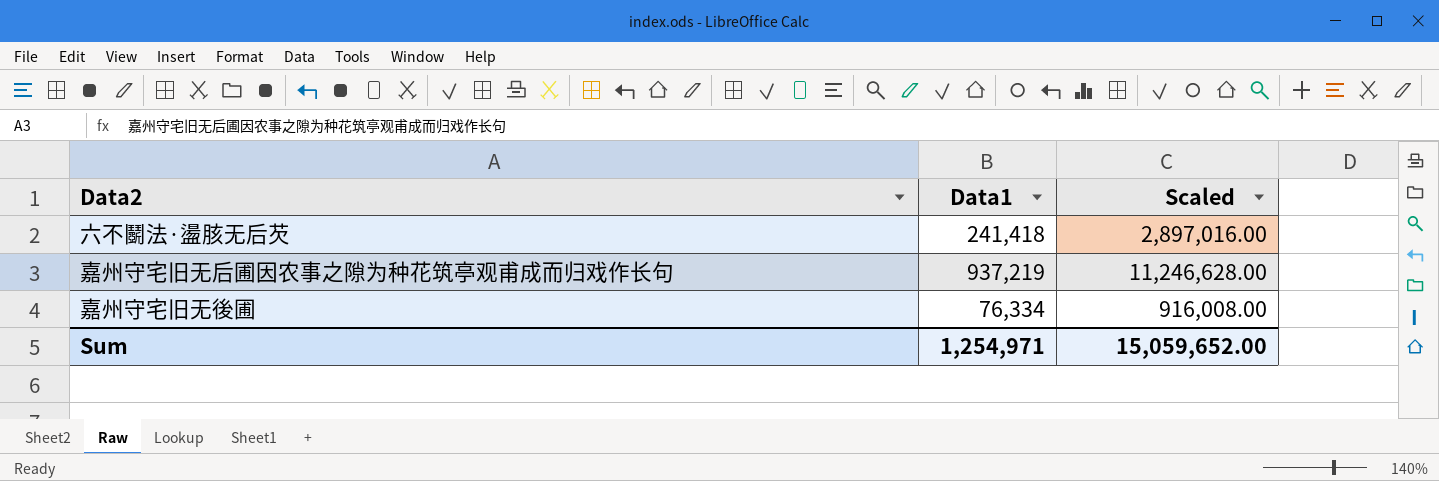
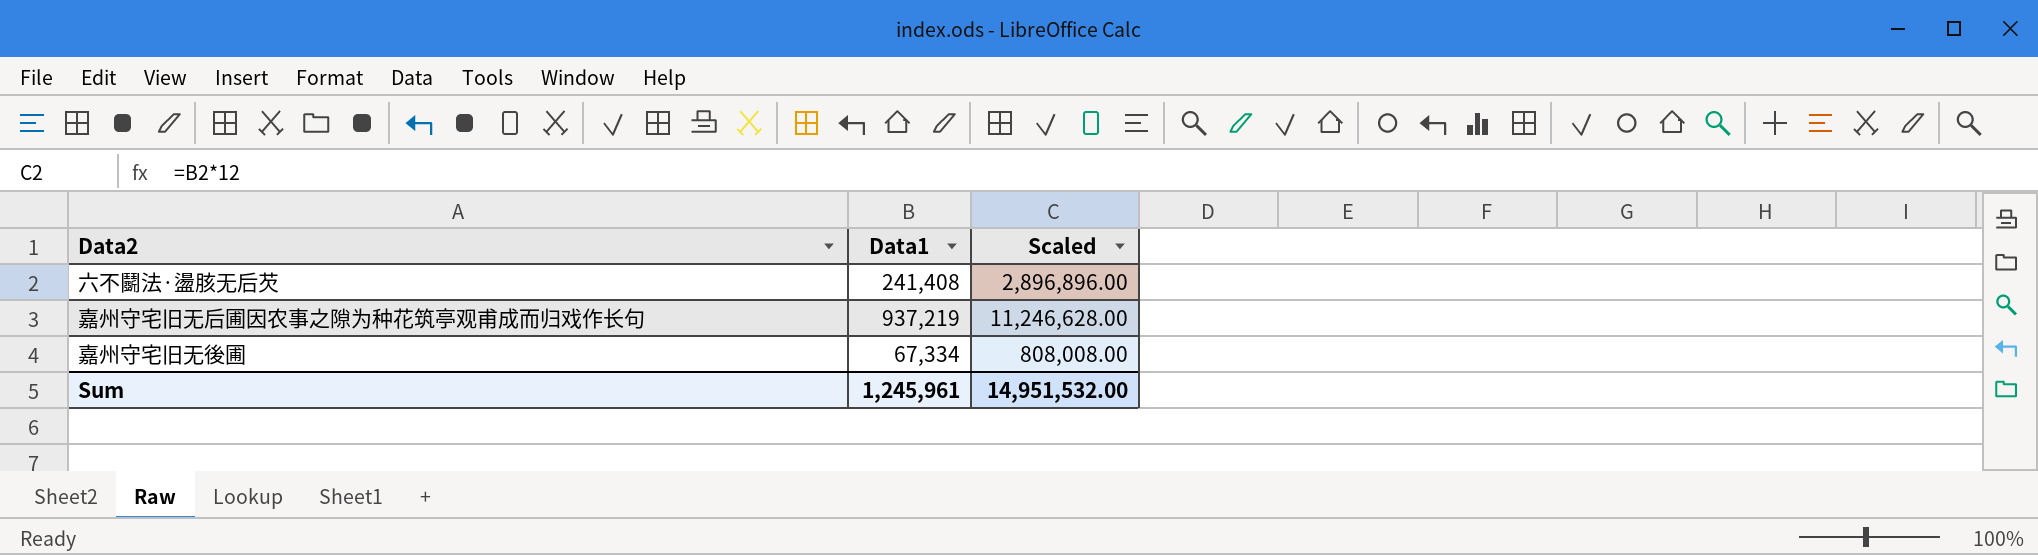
六不鬭法·盪胲无后芡 | Data1: 241,418 -> 241,408
六不鬭法·盪胲无后芡 | Scaled: 2,897,016.00 -> 2,896,896.00
嘉州守宅旧无後圃 | Data1: 76,334 -> 67,334
嘉州守宅旧无後圃 | Scaled: 916,008.00 -> 808,008.00
Sum | Data1: 1,254,971 -> 1,245,961
Sum | Scaled: 15,059,652.00 -> 14,951,532.00

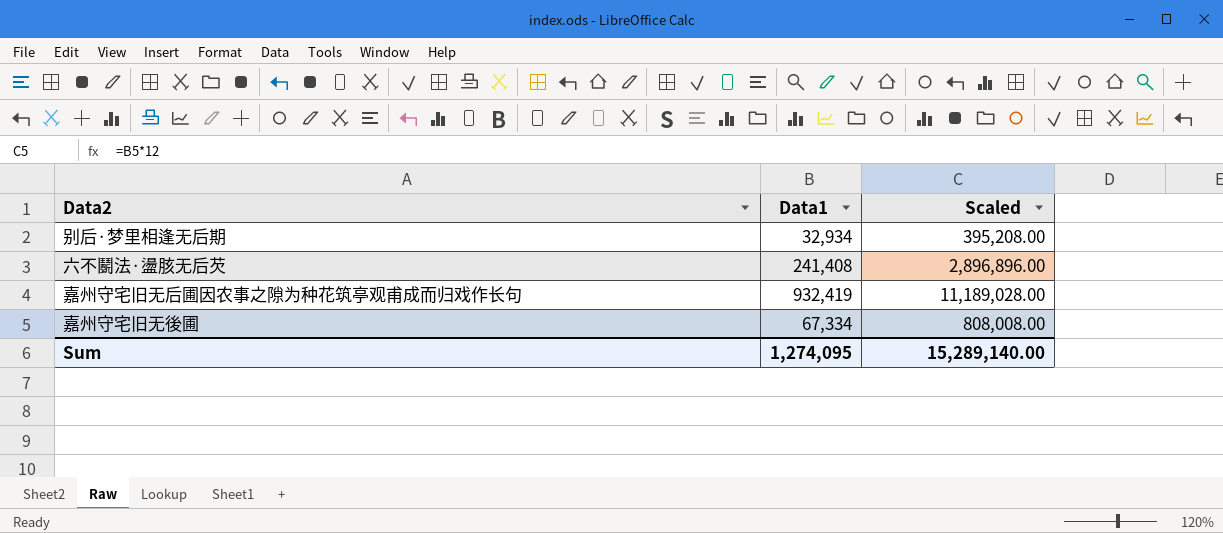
row 别后·梦里相逢无后期: none -> 32,934 | 395,208.00
嘉州守宅旧无后圃因农事之隙为种花筑亭观甫成而归戏作长句 | Data1: 937,219 -> 932,419
嘉州守宅旧无后圃因农事之隙为种花筑亭观甫成而归戏作长句 | Scaled: 11,246,628.00 -> 11,189,028.00
Sum | Data1: 1,245,961 -> 1,274,095
Sum | Scaled: 14,951,532.00 -> 15,289,140.00

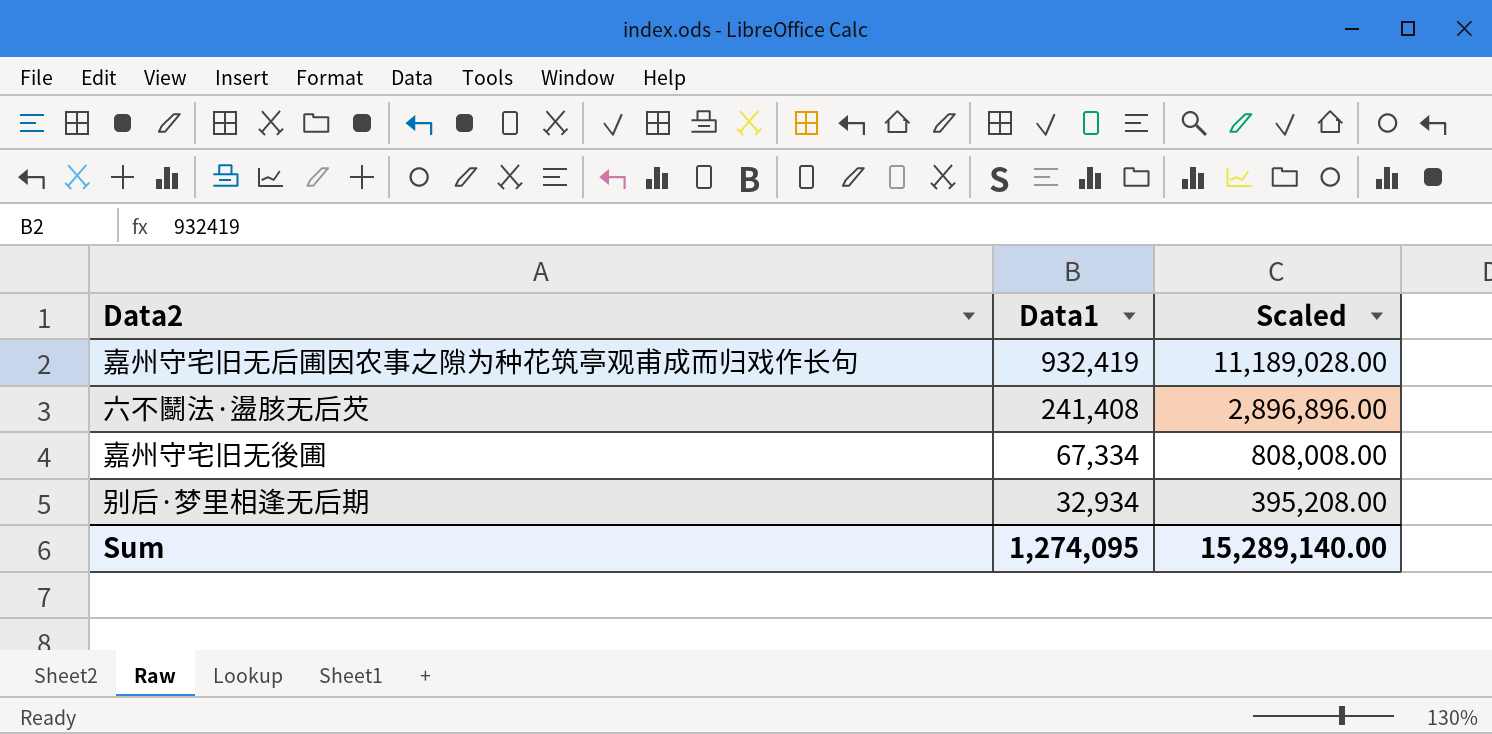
row order: none -> Data1 descending

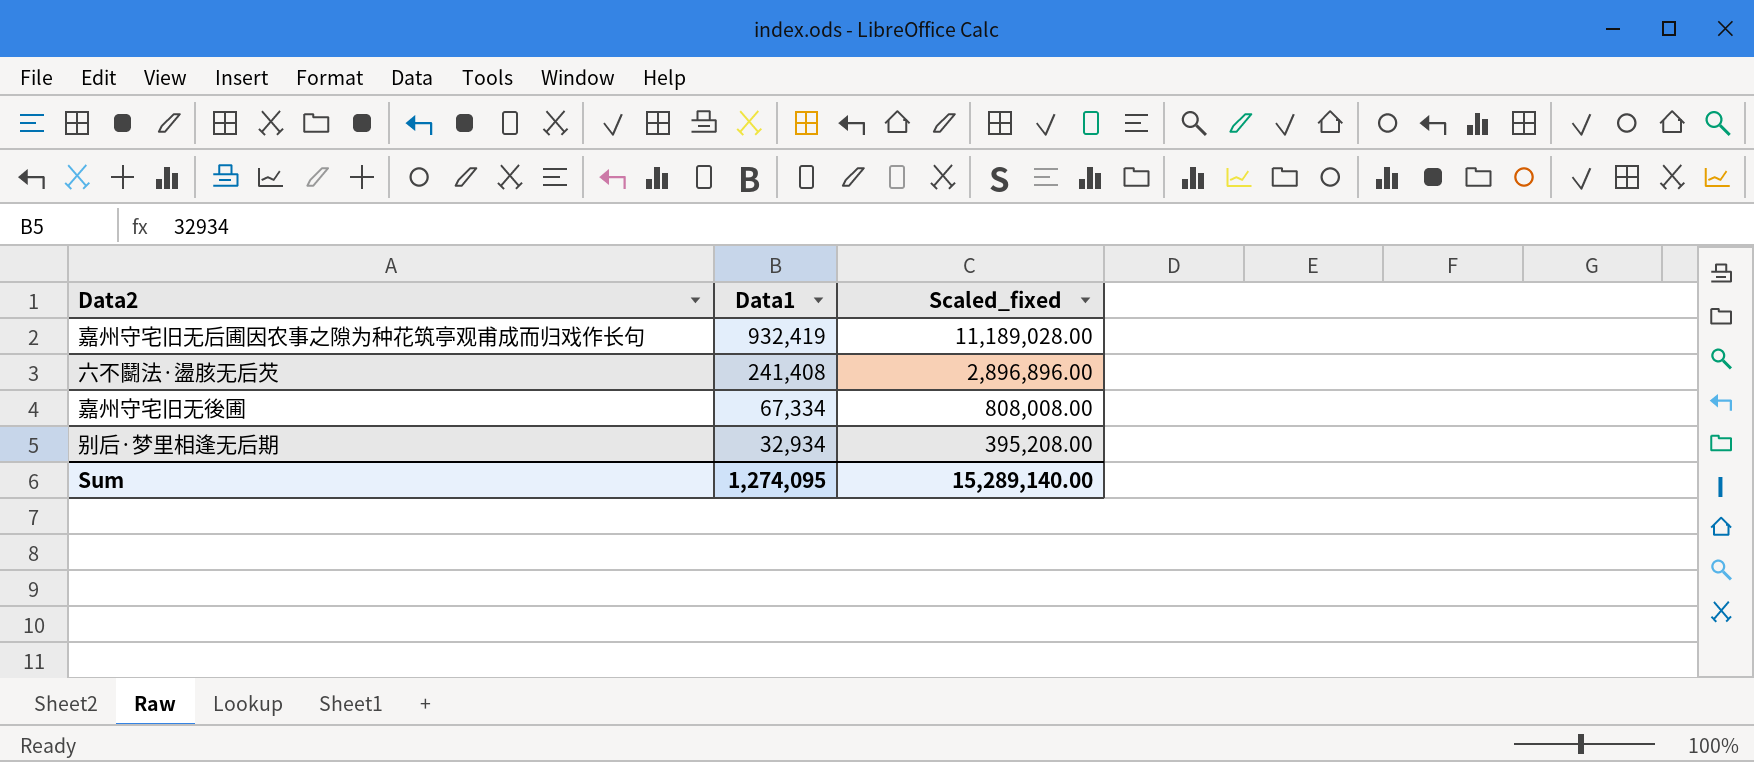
column name: Scaled -> Scaled_fixed

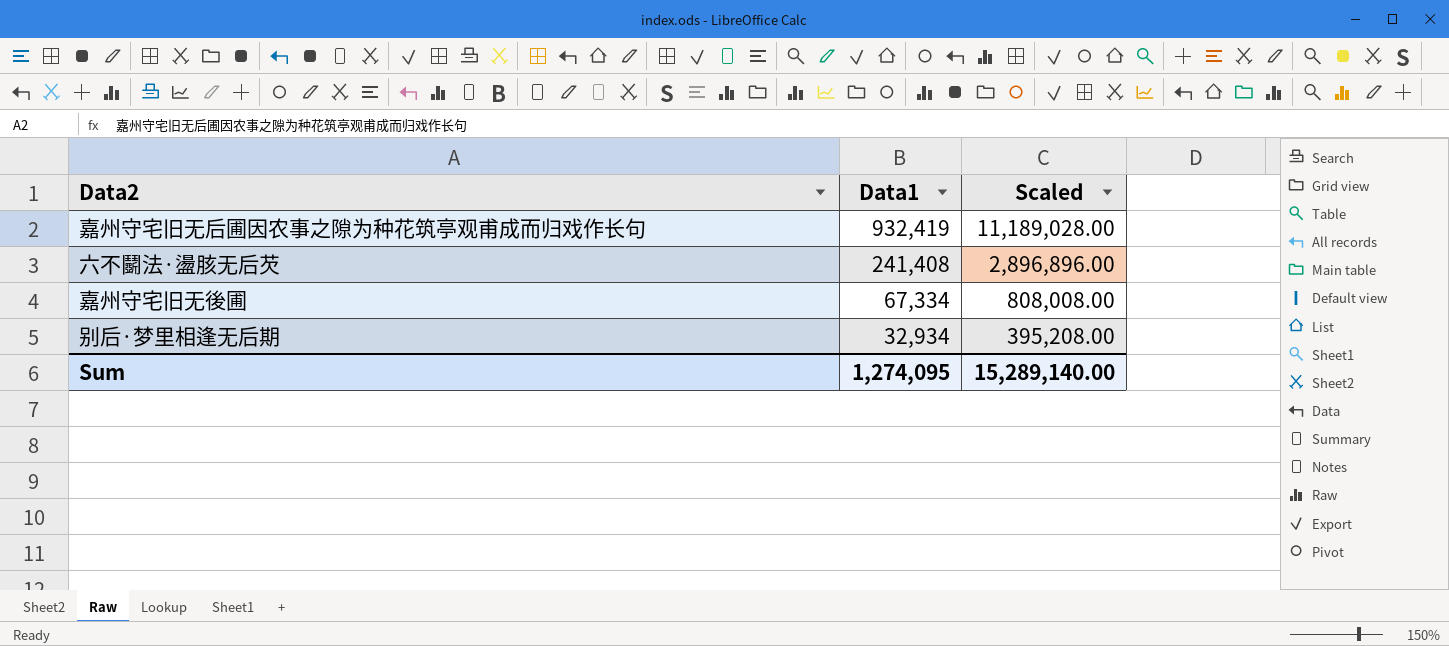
column name: Scaled_fixed -> Scaled

